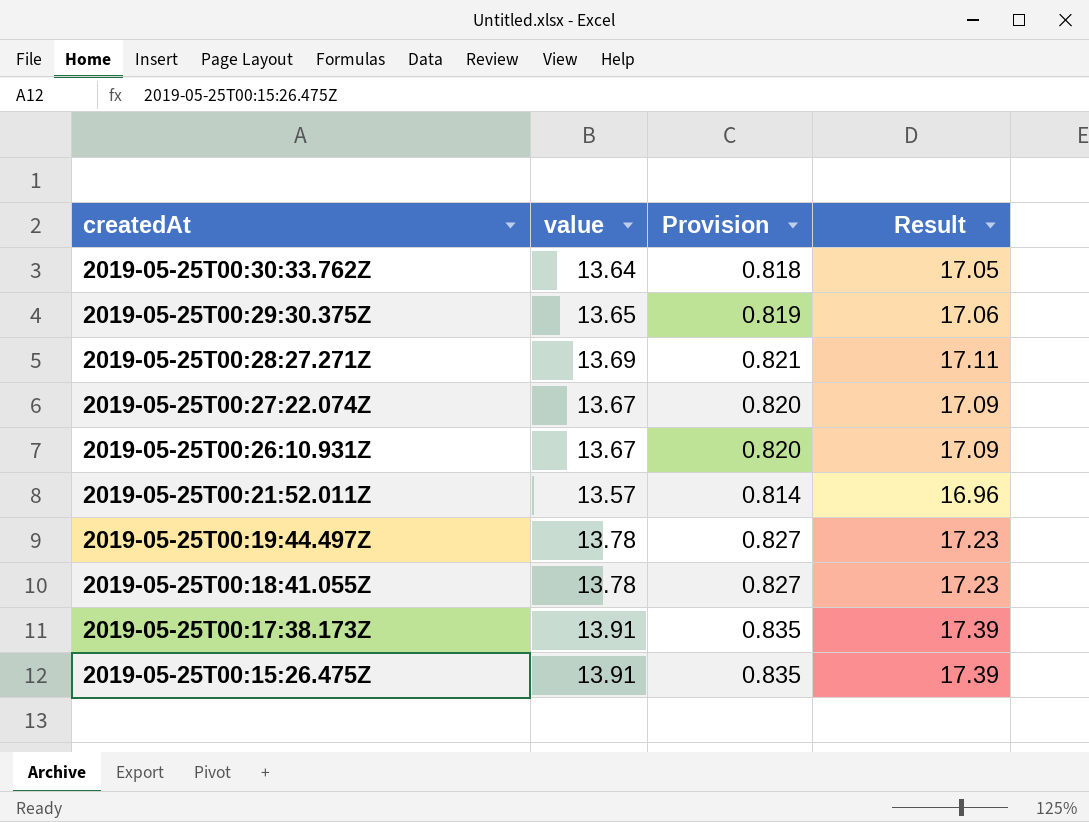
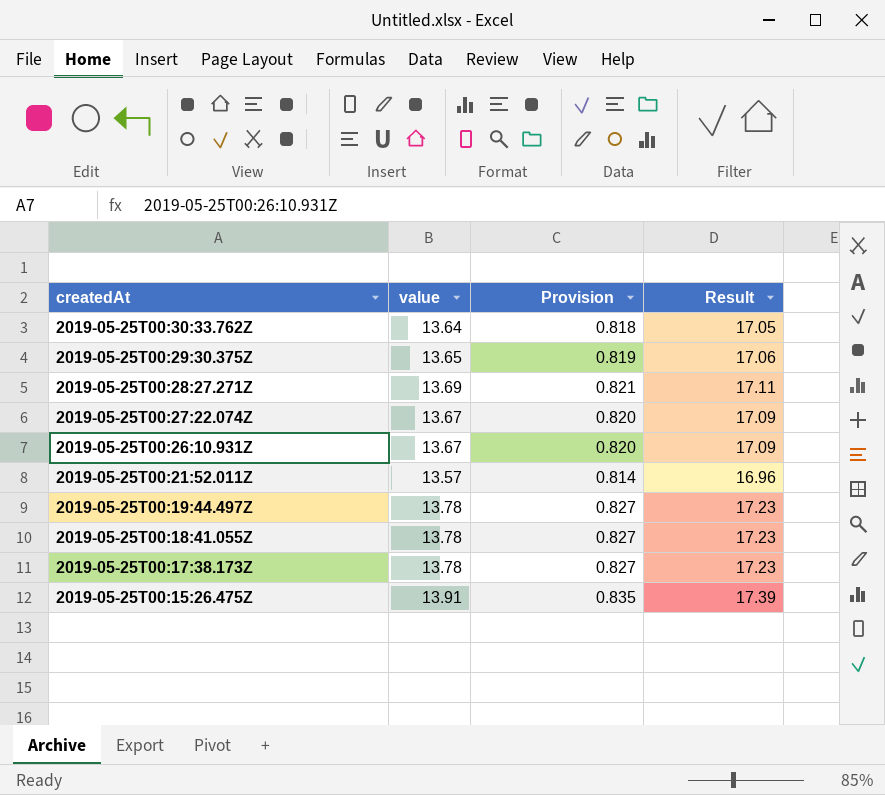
2019-05-25T00:17:38.173Z | value: 13.91 -> 13.78
2019-05-25T00:17:38.173Z | Provision: 0.835 -> 0.827
2019-05-25T00:17:38.173Z | Result: 17.39 -> 17.23

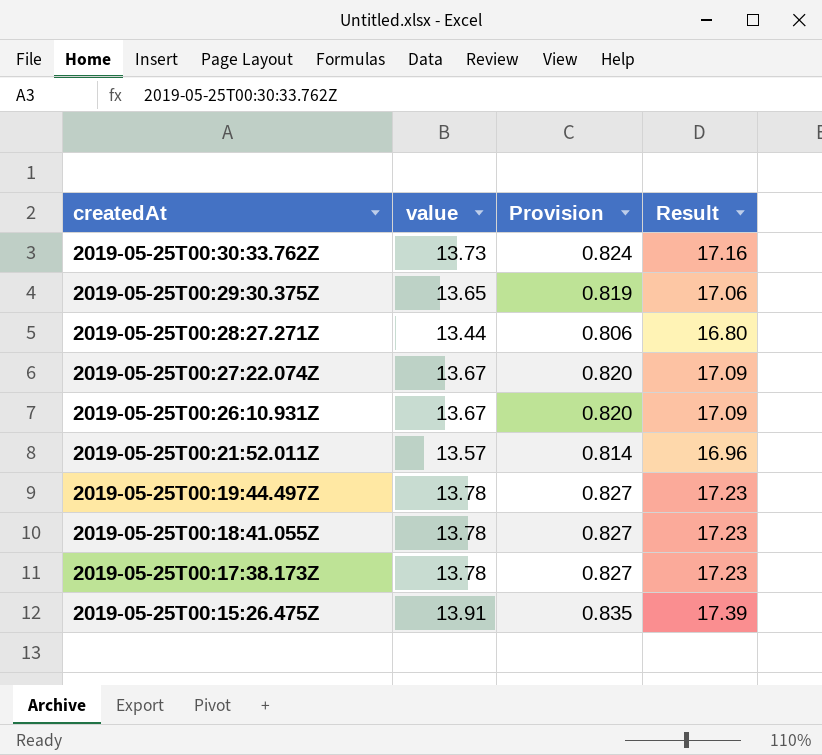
2019-05-25T00:30:33.762Z | value: 13.64 -> 13.73
2019-05-25T00:30:33.762Z | Provision: 0.818 -> 0.824
2019-05-25T00:30:33.762Z | Result: 17.05 -> 17.16
2019-05-25T00:28:27.271Z | value: 13.69 -> 13.44
2019-05-25T00:28:27.271Z | Provision: 0.821 -> 0.806
2019-05-25T00:28:27.271Z | Result: 17.11 -> 16.80

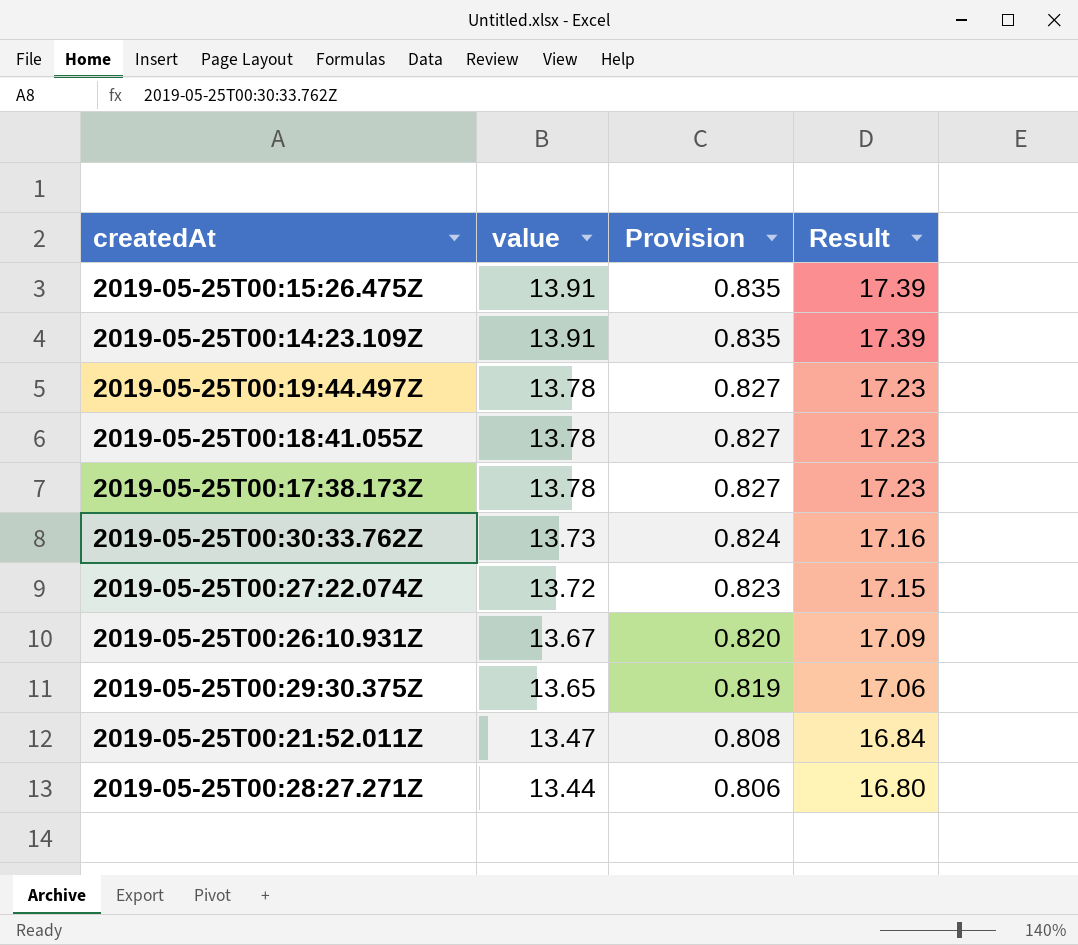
row order: createdAt descending -> value descending
row 2019-05-25T00:14:23.109Z: none -> 13.91 | 0.835 | 17.39
2019-05-25T00:27:22.074Z | value: 13.67 -> 13.72
2019-05-25T00:27:22.074Z | Provision: 0.820 -> 0.823
2019-05-25T00:27:22.074Z | Result: 17.09 -> 17.15
2019-05-25T00:21:52.011Z | value: 13.57 -> 13.47
2019-05-25T00:21:52.011Z | Provision: 0.814 -> 0.808
2019-05-25T00:21:52.011Z | Result: 16.96 -> 16.84

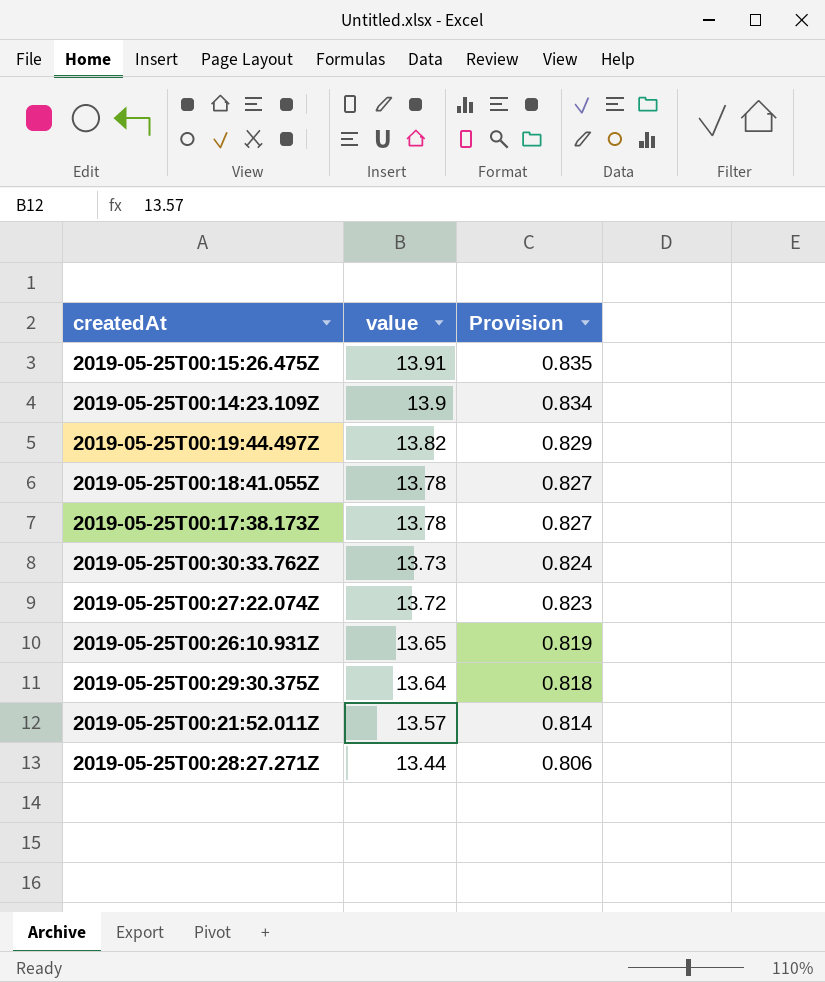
column Result | formula: [value] * 1.25 -> none
2019-05-25T00:14:23.109Z | value: 13.91 -> 13.9
2019-05-25T00:14:23.109Z | Provision: 0.835 -> 0.834
2019-05-25T00:19:44.497Z | value: 13.78 -> 13.82
2019-05-25T00:19:44.497Z | Provision: 0.827 -> 0.829
2019-05-25T00:26:10.931Z | value: 13.67 -> 13.65
2019-05-25T00:26:10.931Z | Provision: 0.820 -> 0.819
2019-05-25T00:29:30.375Z | value: 13.65 -> 13.64
2019-05-25T00:29:30.375Z | Provision: 0.819 -> 0.818
2019-05-25T00:21:52.011Z | value: 13.47 -> 13.57
2019-05-25T00:21:52.011Z | Provision: 0.808 -> 0.814

